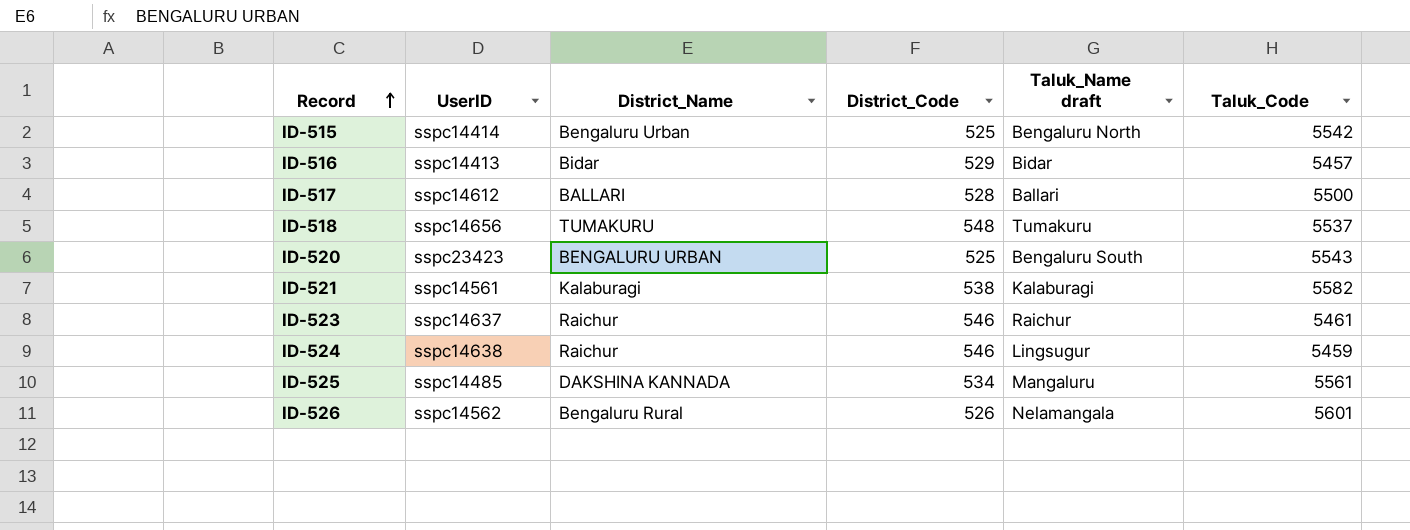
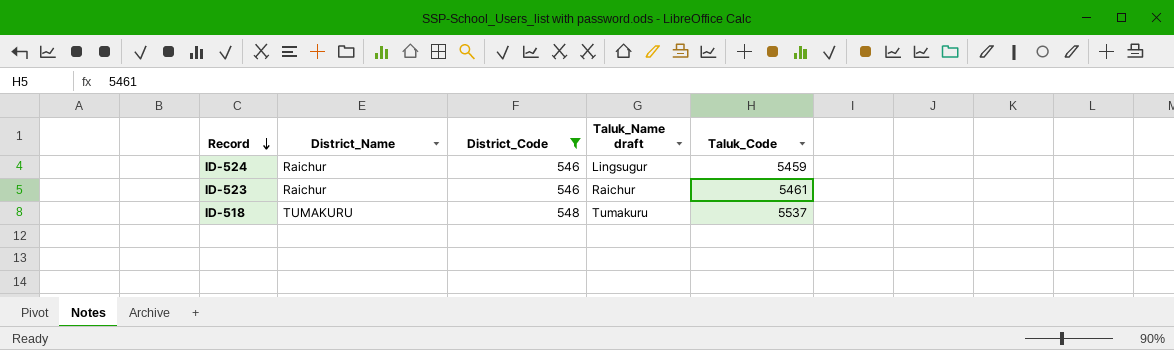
filter: none -> District_Code >= 546
row order: Record ascending -> Record descending
column UserID | position: 2 -> none

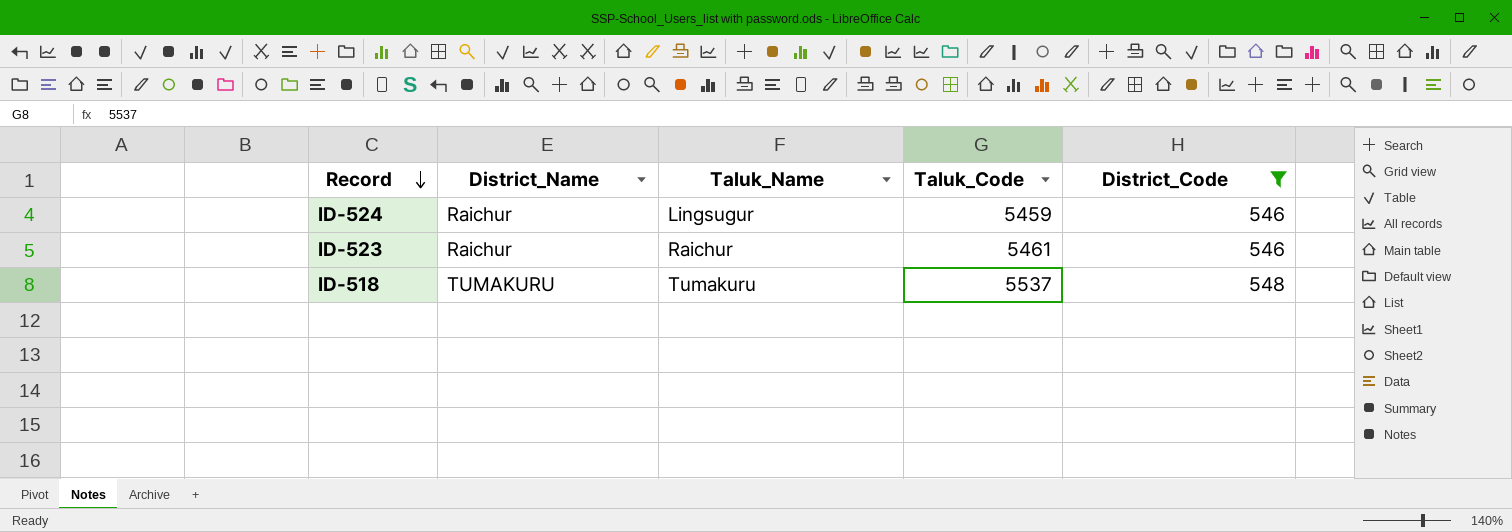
column name: Taluk_Name draft -> Taluk_Name
column District_Code | position: 3 -> 5

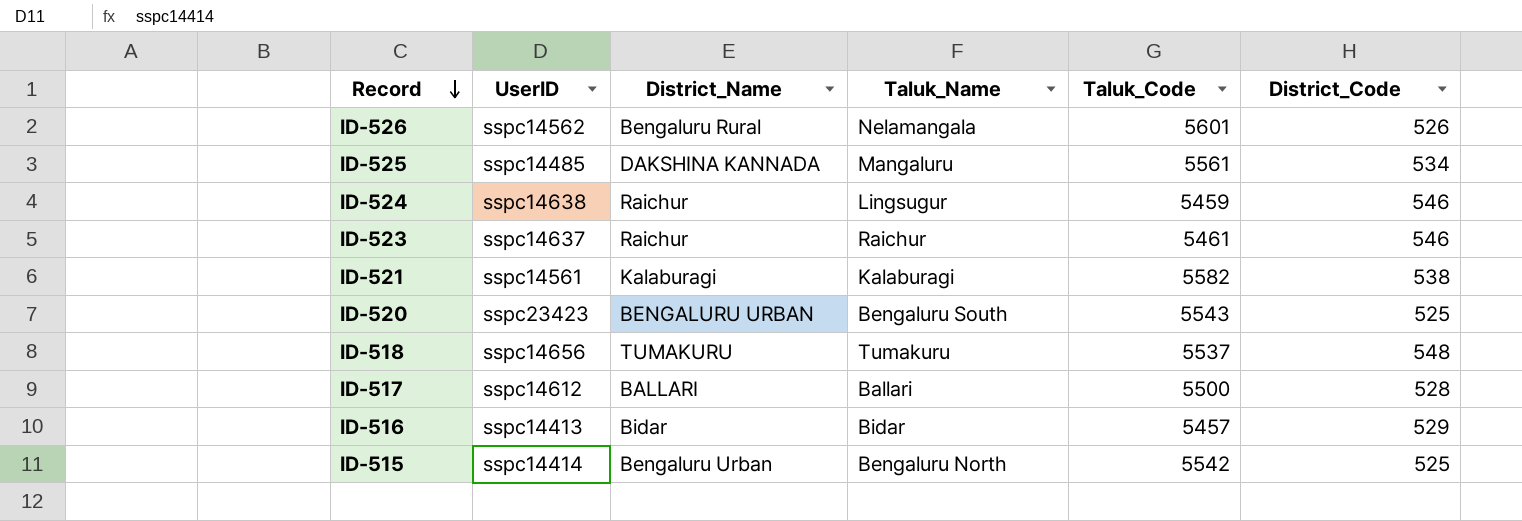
filter: District_Code >= 546 -> none
column UserID | position: none -> 2

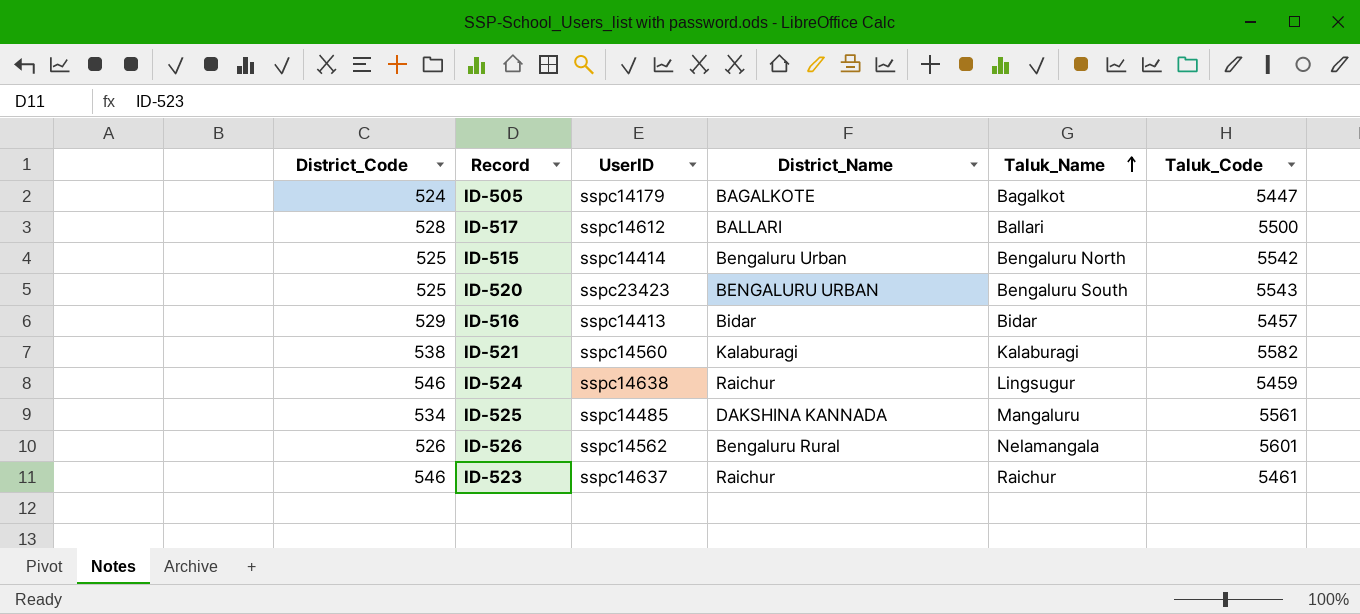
row order: Record descending -> Taluk_Name ascending
column District_Code | position: 6 -> 1
row ID-518: sspc14656 | TUMAKURU | Tumakuru | 5537 | 548 -> none
row ID-505: none -> 524 | sspc14179 | BAGALKOTE | Bagalkot | 5447
ID-521 | UserID: sspc14561 -> sspc14560

